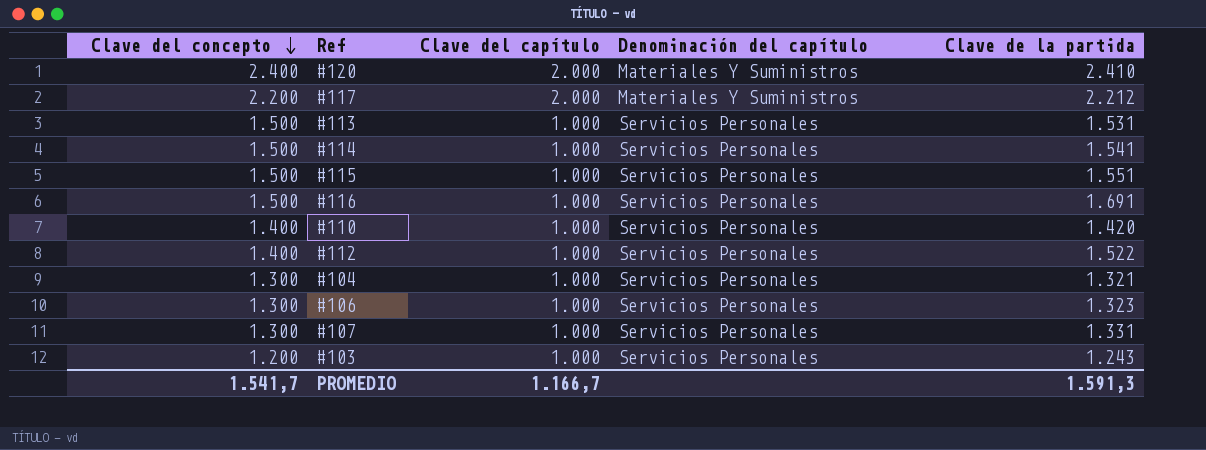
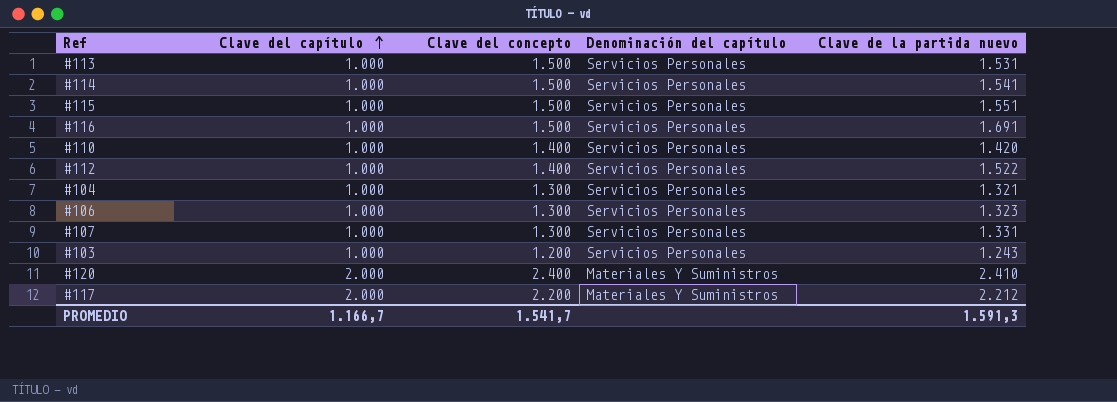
row order: Clave del concepto descending -> Clave del capítulo ascending
column Clave del concepto | position: 1 -> 3
column name: Clave de la partida -> Clave de la partida nuevo

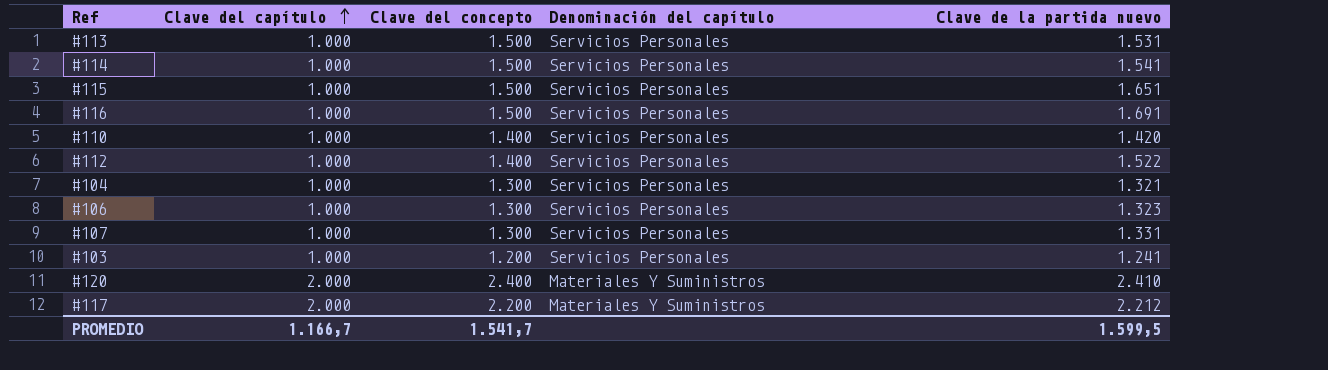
#115 | Clave de la partida nuevo: 1.551 -> 1.651
#103 | Clave de la partida nuevo: 1.243 -> 1.241
PROMEDIO | Clave de la partida nuevo: 1.591,3 -> 1.599,5

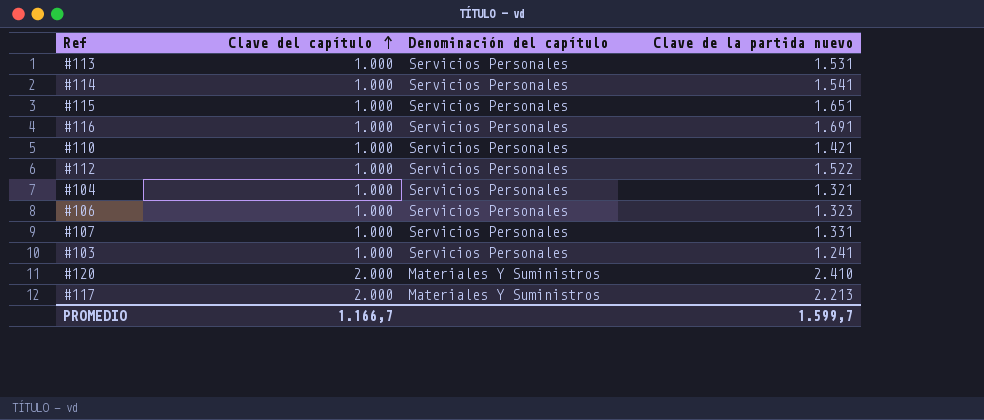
column Clave del concepto | position: 3 -> none
#110 | Clave de la partida nuevo: 1.420 -> 1.421
#117 | Clave de la partida nuevo: 2.212 -> 2.213
PROMEDIO | Clave de la partida nuevo: 1.599,5 -> 1.599,7

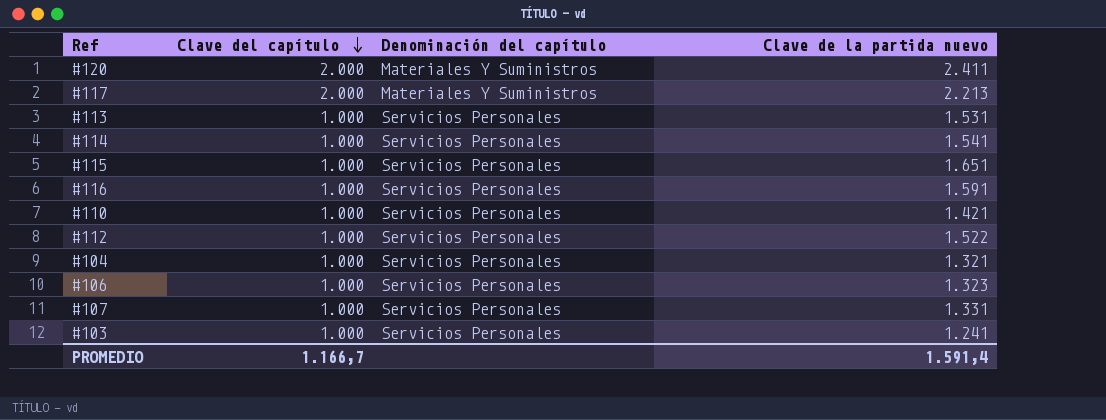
row order: Clave del capítulo ascending -> Clave del capítulo descending
#120 | Clave de la partida nuevo: 2.410 -> 2.411
#116 | Clave de la partida nuevo: 1.691 -> 1.591
PROMEDIO | Clave de la partida nuevo: 1.599,7 -> 1.591,4

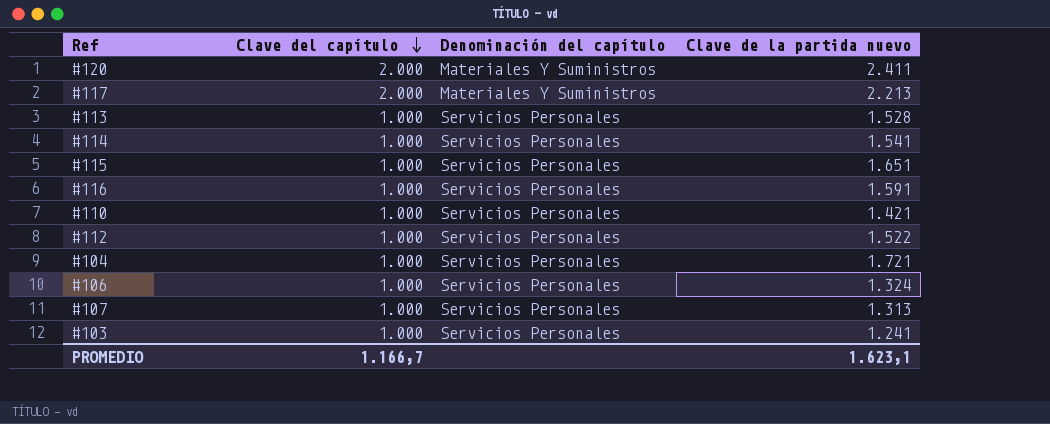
#113 | Clave de la partida nuevo: 1.531 -> 1.528
#104 | Clave de la partida nuevo: 1.321 -> 1.721
#106 | Clave de la partida nuevo: 1.323 -> 1.324
#107 | Clave de la partida nuevo: 1.331 -> 1.313
PROMEDIO | Clave de la partida nuevo: 1.591,4 -> 1.623,1

